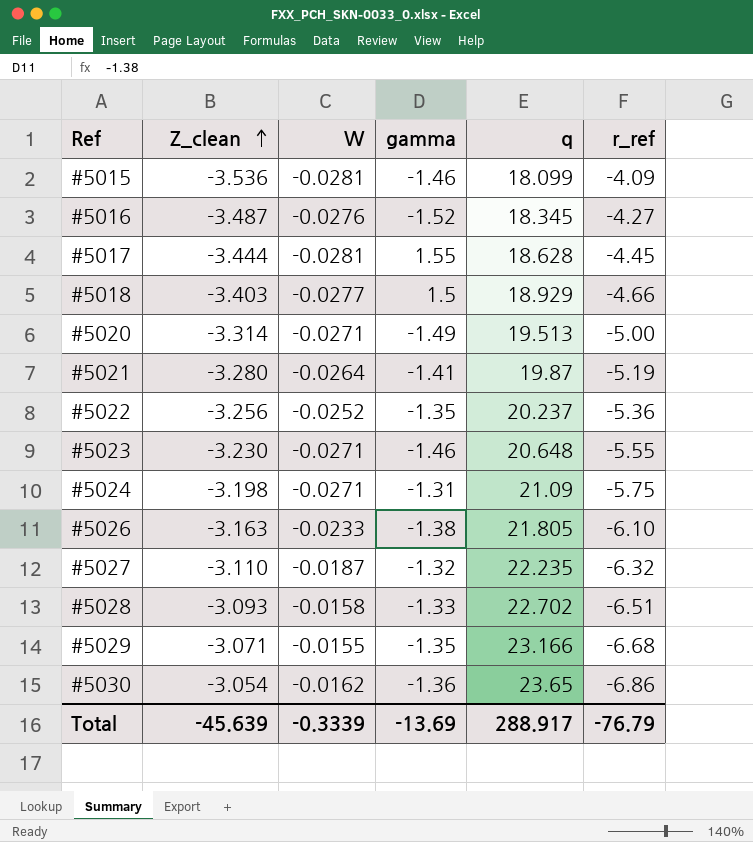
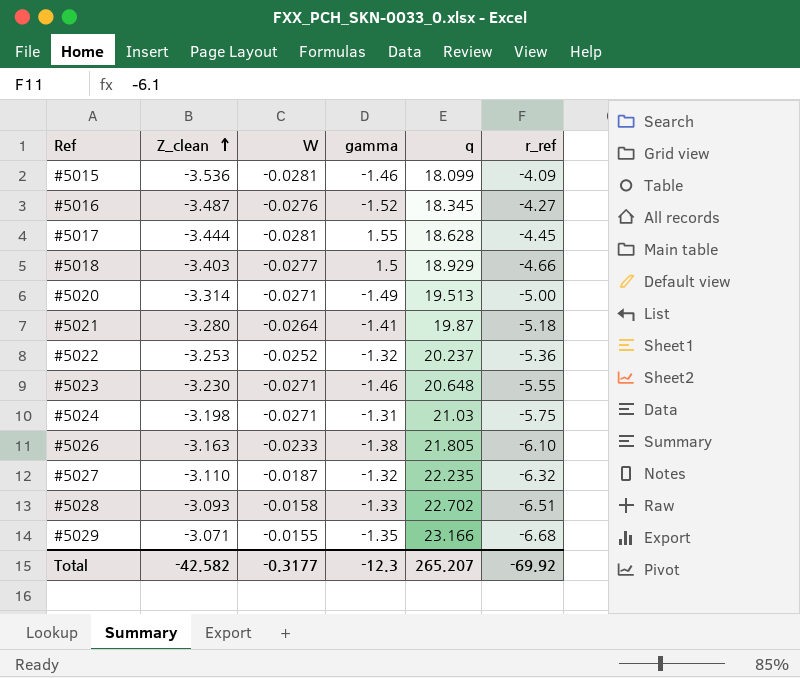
row #5030: -3.054 | -0.0162 | -1.36 | 23.65 | -6.86 -> none
#5021 | r_ref: -5.19 -> -5.18
#5022 | Z_clean: -3.256 -> -3.253
#5022 | gamma: -1.35 -> -1.32
#5024 | q: 21.09 -> 21.03
Total | Z_clean: -45.639 -> -42.582
Total | W: -0.3339 -> -0.3177
Total | gamma: -13.69 -> -12.3
Total | q: 288.917 -> 265.207
Total | r_ref: -76.79 -> -69.92

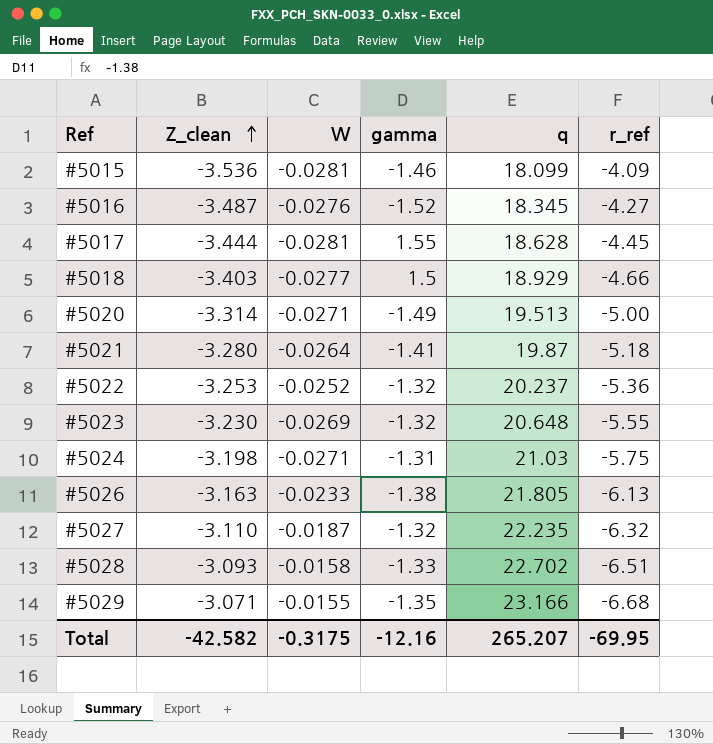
#5023 | W: -0.0271 -> -0.0269
#5023 | gamma: -1.46 -> -1.32
#5026 | r_ref: -6.10 -> -6.13
Total | W: -0.3177 -> -0.3175
Total | gamma: -12.3 -> -12.16
Total | r_ref: -69.92 -> -69.95

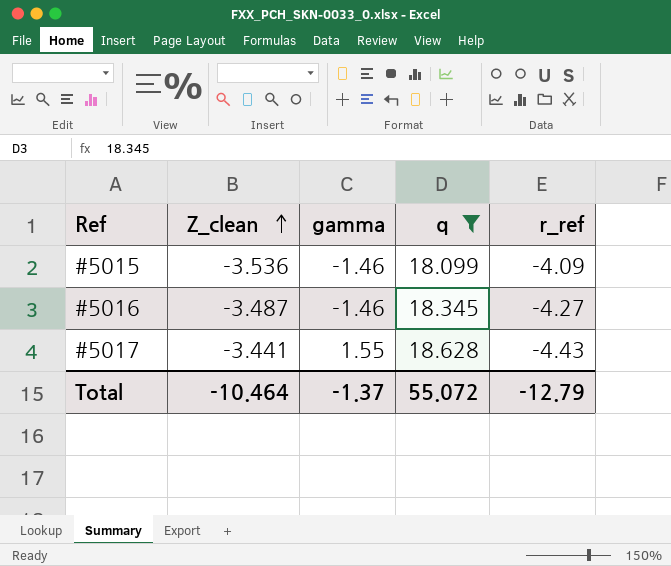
filter: none -> q <= 18.628
column W | position: 3 -> none
#5016 | gamma: -1.52 -> -1.46
#5017 | Z_clean: -3.444 -> -3.441
#5017 | r_ref: -4.45 -> -4.43
Total | Z_clean: -42.582 -> -10.464
Total | gamma: -12.16 -> -1.37
Total | q: 265.207 -> 55.072
Total | r_ref: -69.95 -> -12.79

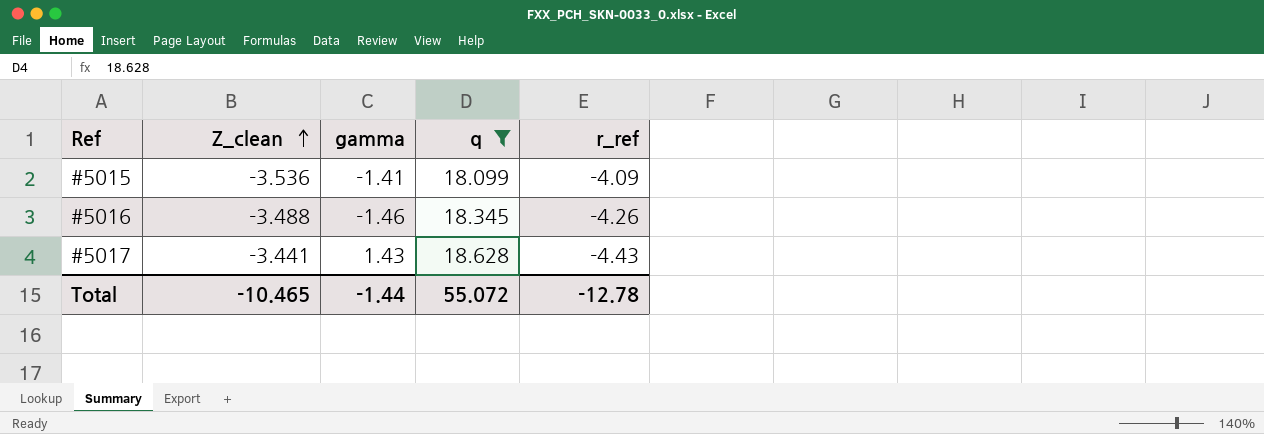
#5015 | gamma: -1.46 -> -1.41
#5016 | Z_clean: -3.487 -> -3.488
#5016 | r_ref: -4.27 -> -4.26
#5017 | gamma: 1.55 -> 1.43
Total | Z_clean: -10.464 -> -10.465
Total | gamma: -1.37 -> -1.44
Total | r_ref: -12.79 -> -12.78

